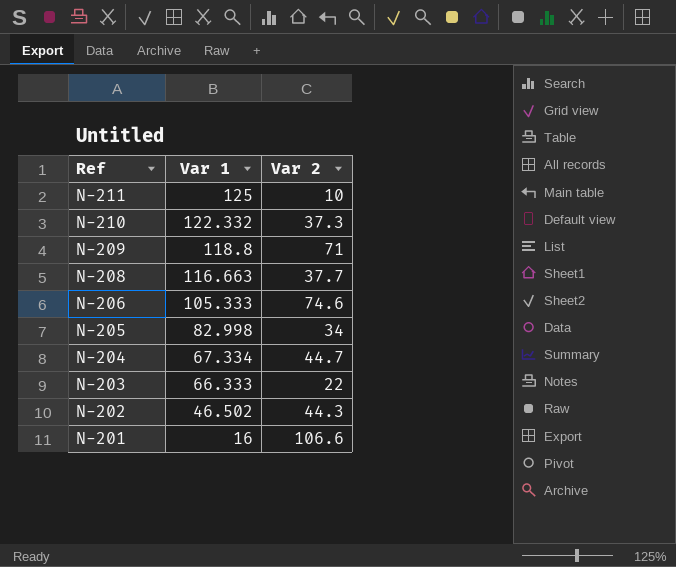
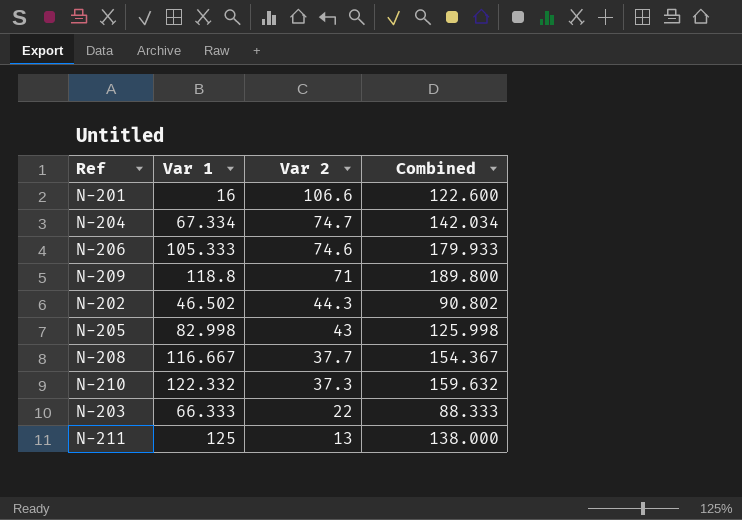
row order: Ref descending -> Var 2 descending
column Combined | formula: none -> [Var 1] + [Var 2]
N-204 | Var 2: 44.7 -> 74.7
N-205 | Var 2: 34 -> 43
N-208 | Var 1: 116.663 -> 116.667
N-211 | Var 2: 10 -> 13

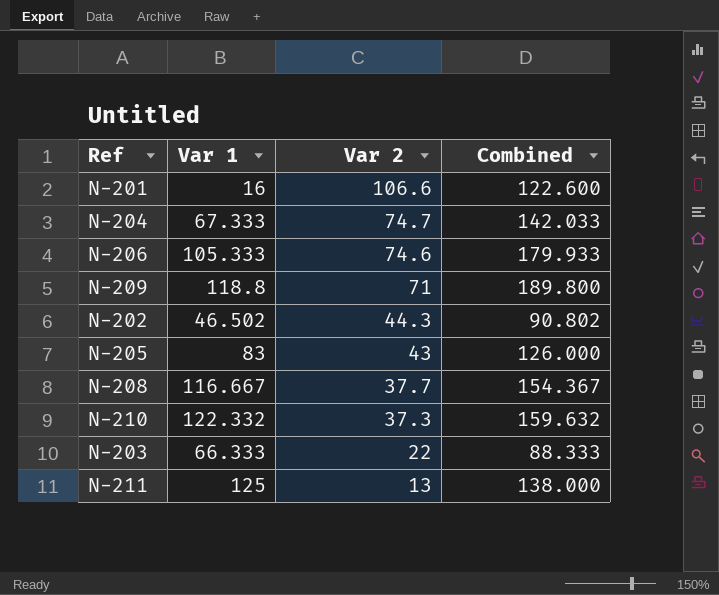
N-204 | Var 1: 67.334 -> 67.333
N-204 | Combined: 142.034 -> 142.033
N-205 | Var 1: 82.998 -> 83
N-205 | Combined: 125.998 -> 126.000

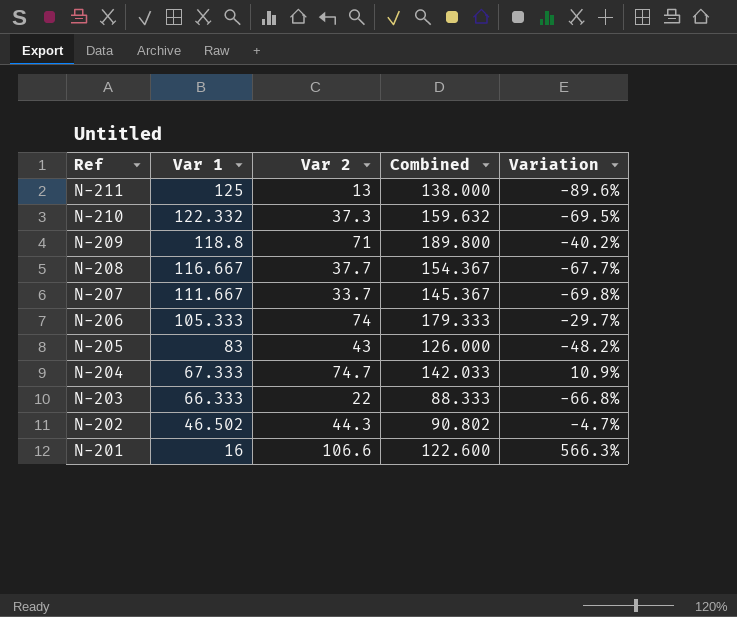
row order: Var 2 descending -> Ref descending
column Variation | formula: none -> ([Var 2] - [Var 1]) / [Var 1]
row N-207: none -> 111.667 | 33.7 | 145.367 | -69.8%
N-206 | Var 2: 74.6 -> 74
N-206 | Combined: 179.933 -> 179.333

